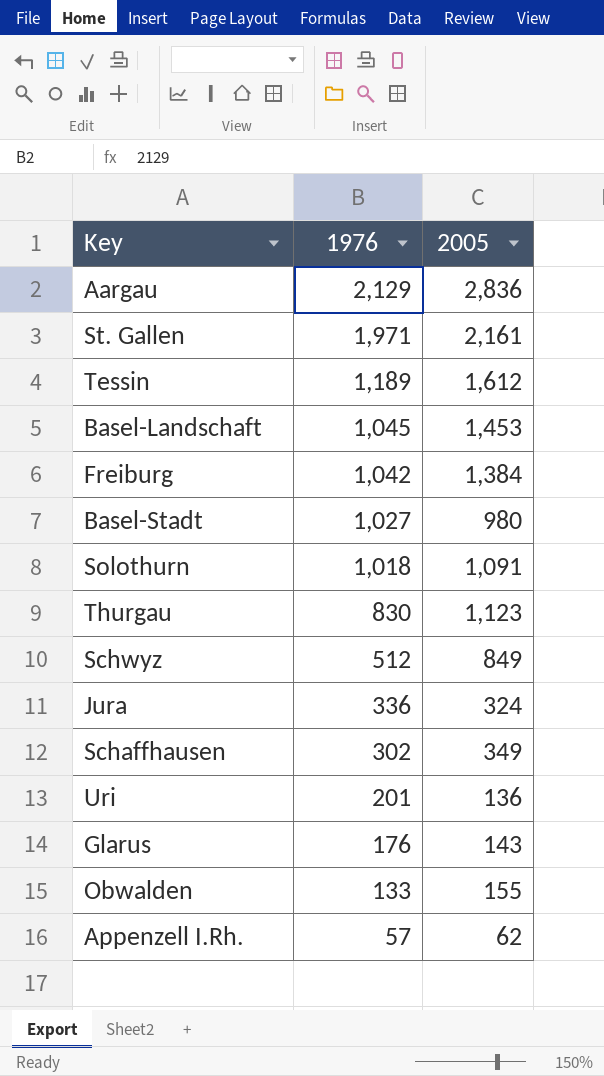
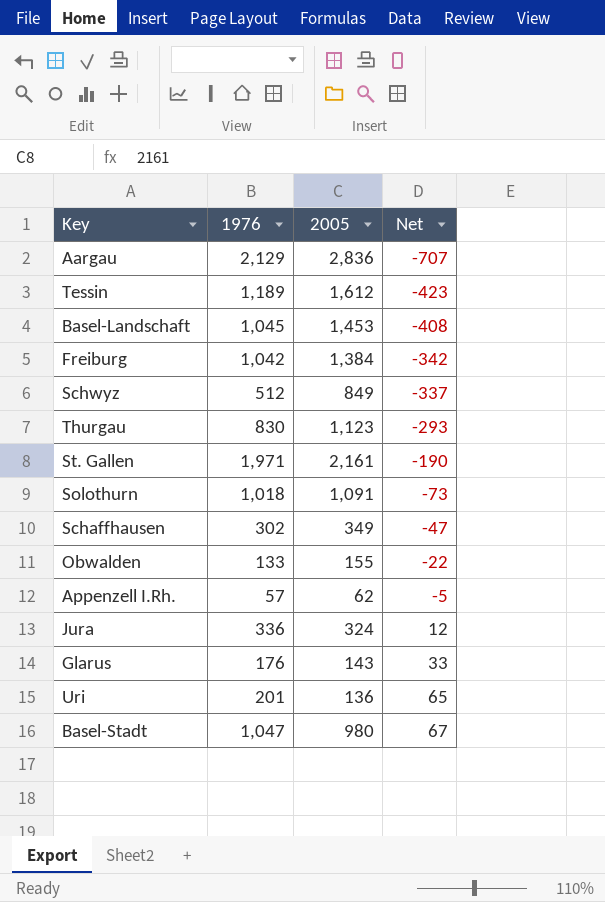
row order: 1976 descending -> Net ascending
column Net | formula: none -> [1976] - [2005]
Basel-Stadt | 1976: 1,027 -> 1,047

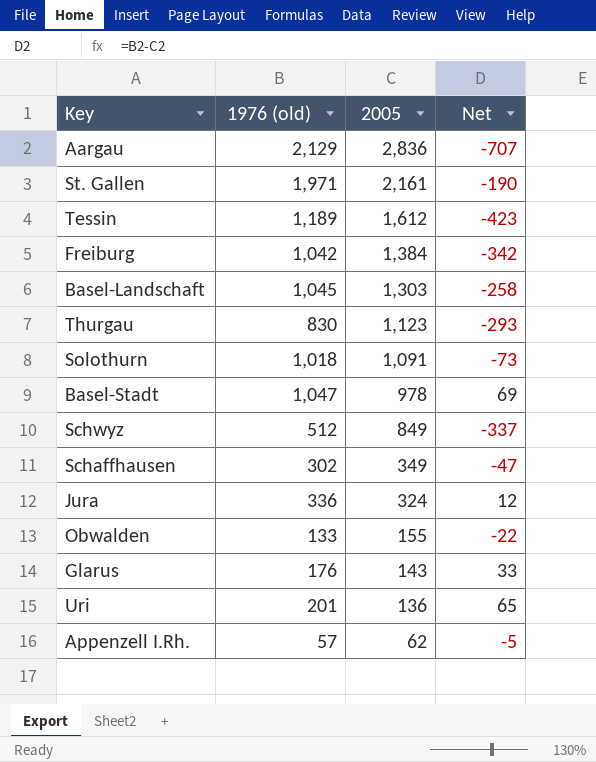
row order: Net ascending -> 2005 descending
column name: 1976 -> 1976 (old)
Basel-Landschaft | 2005: 1,453 -> 1,303
Basel-Landschaft | Net: -408 -> -258
Basel-Stadt | 2005: 980 -> 978
Basel-Stadt | Net: 67 -> 69

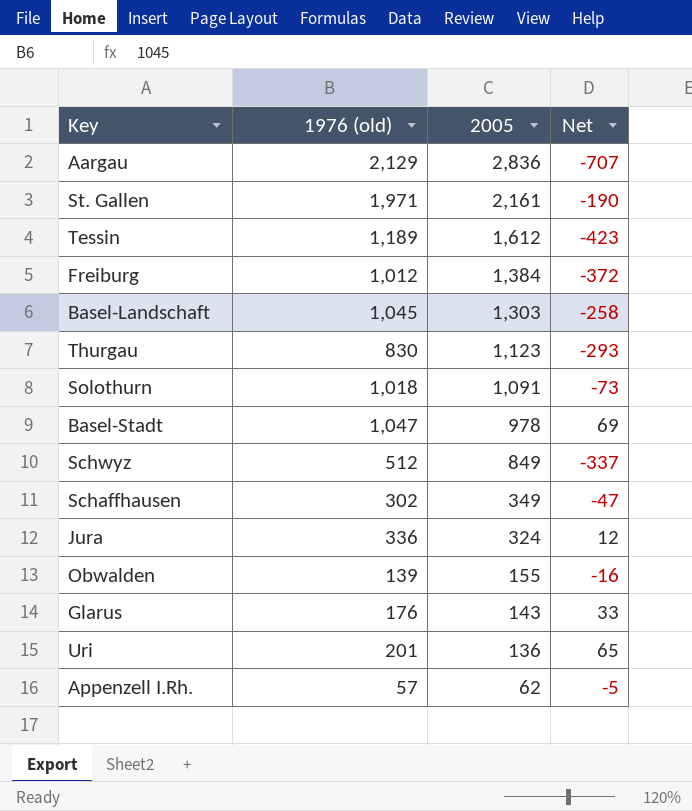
Freiburg | 1976 (old): 1,042 -> 1,012
Freiburg | Net: -342 -> -372
Obwalden | 1976 (old): 133 -> 139
Obwalden | Net: -22 -> -16

